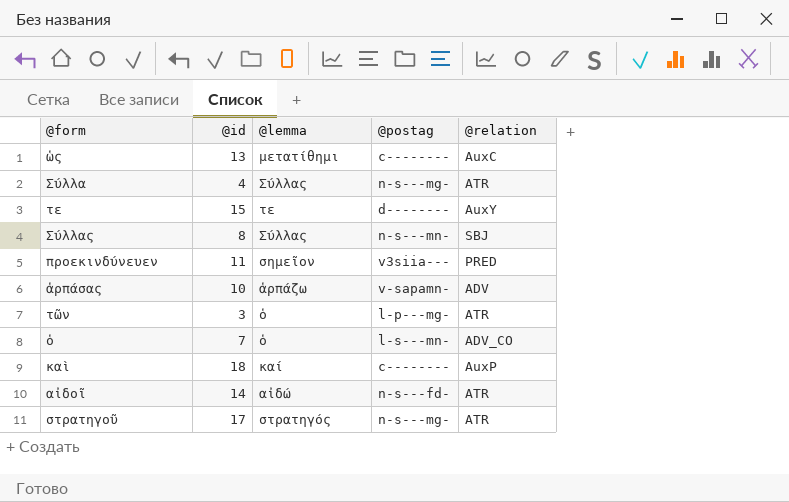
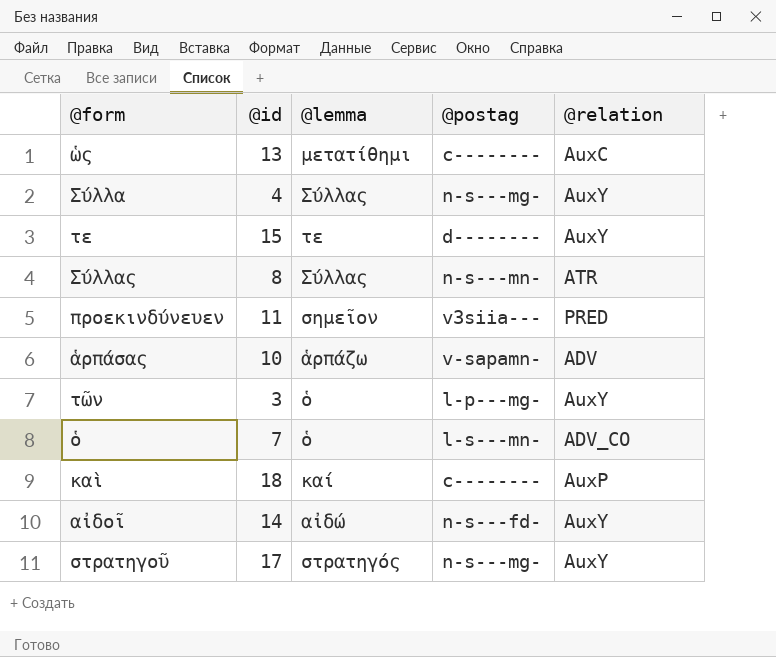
Σύλλα | @relation: ATR -> AuxY
Σύλλας | @relation: SBJ -> ATR
τῶν | @relation: ATR -> AuxY
αἰδοῖ | @relation: ATR -> AuxY
στρατηγοῦ | @relation: ATR -> AuxY

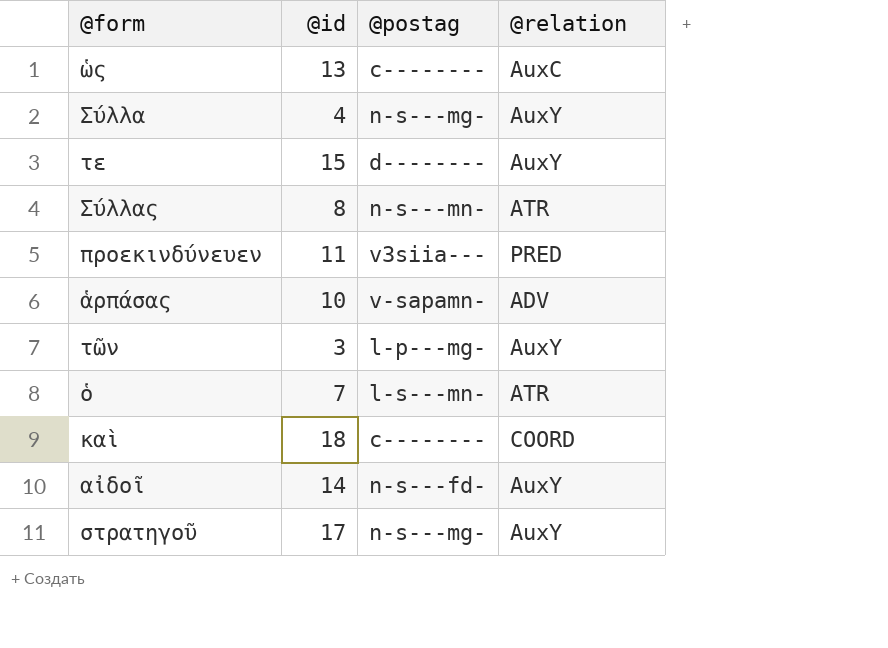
column @lemma | position: 3 -> none
ὁ | @relation: ADV_CO -> ATR
καὶ | @relation: AuxP -> COORD

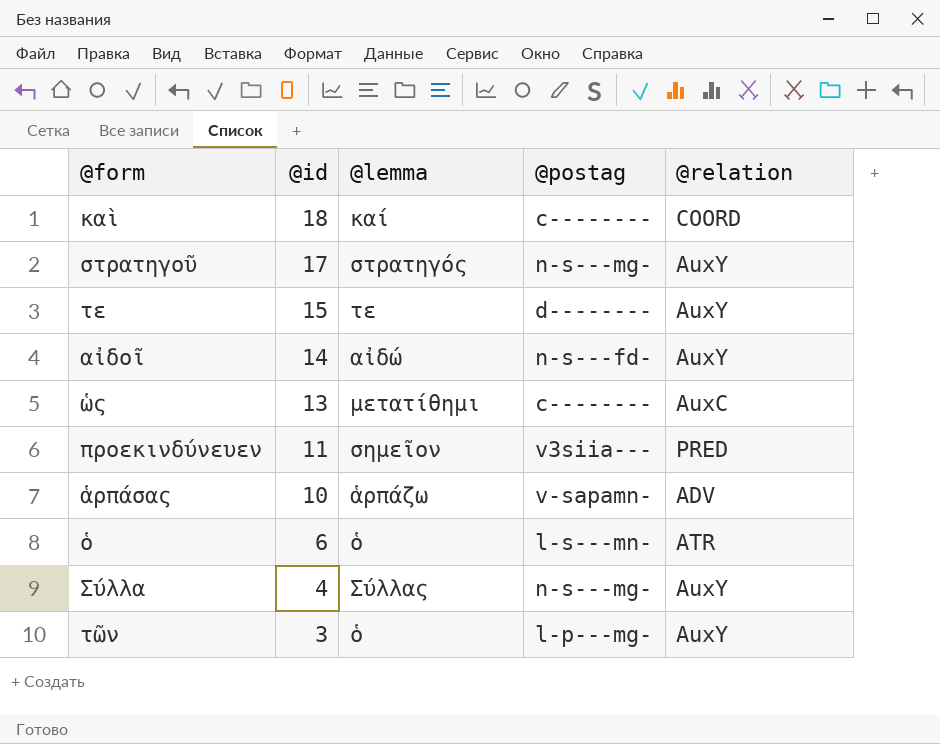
row order: none -> @id descending
column @lemma | position: none -> 3
row Σύλλας: 8 | n-s---mn- | ATR -> none
ὁ | @id: 7 -> 6

